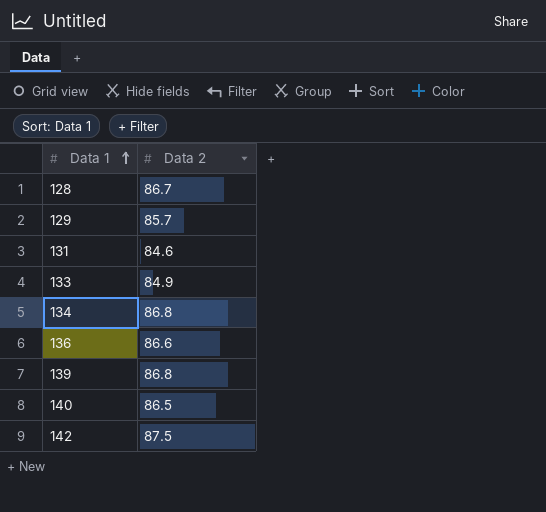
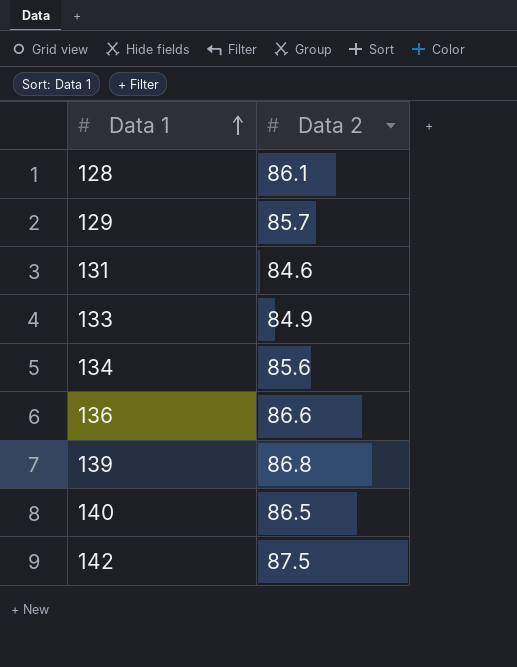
128 | Data 2: 86.7 -> 86.1
134 | Data 2: 86.8 -> 85.6

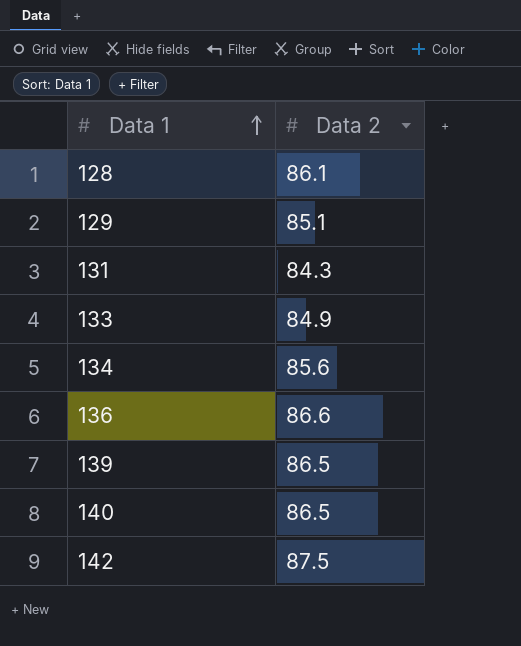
129 | Data 2: 85.7 -> 85.1
131 | Data 2: 84.6 -> 84.3
139 | Data 2: 86.8 -> 86.5

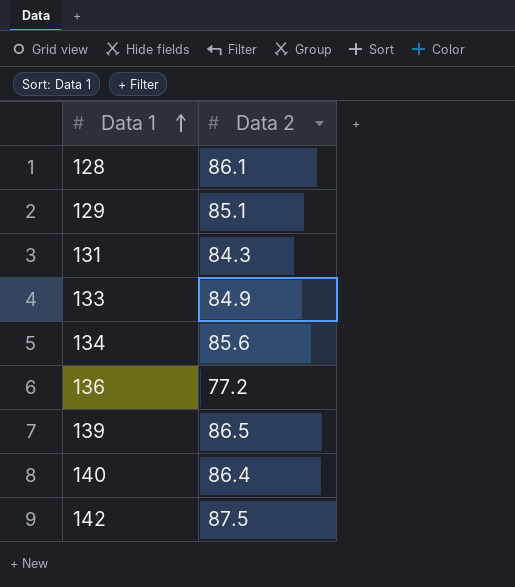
136 | Data 2: 86.6 -> 77.2
140 | Data 2: 86.5 -> 86.4

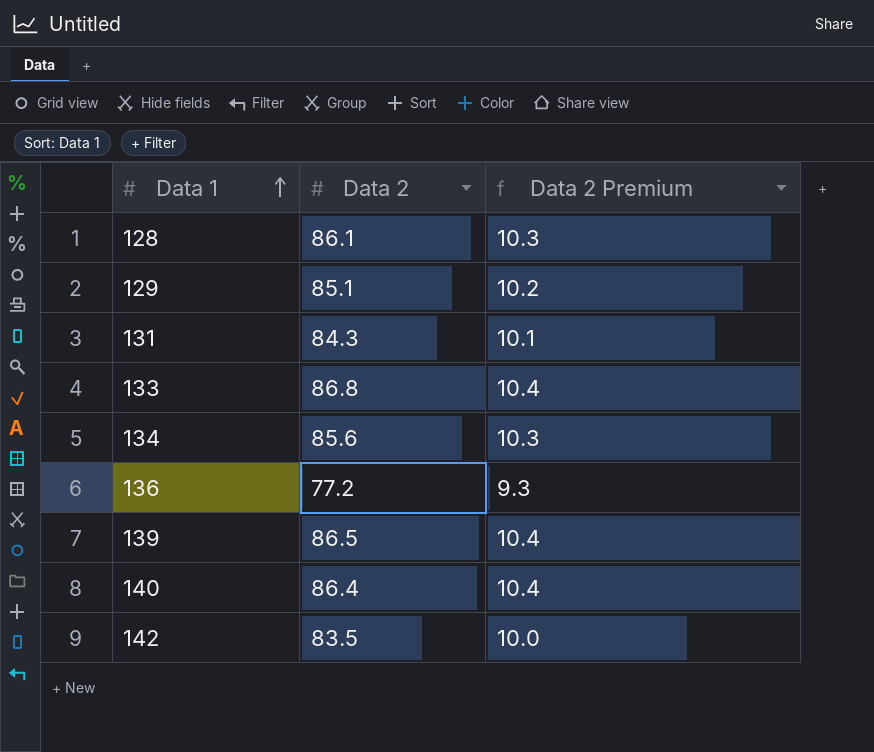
column Data 2 Premium | formula: none -> [Data 2] * 0.12
133 | Data 2: 84.9 -> 86.8
142 | Data 2: 87.5 -> 83.5

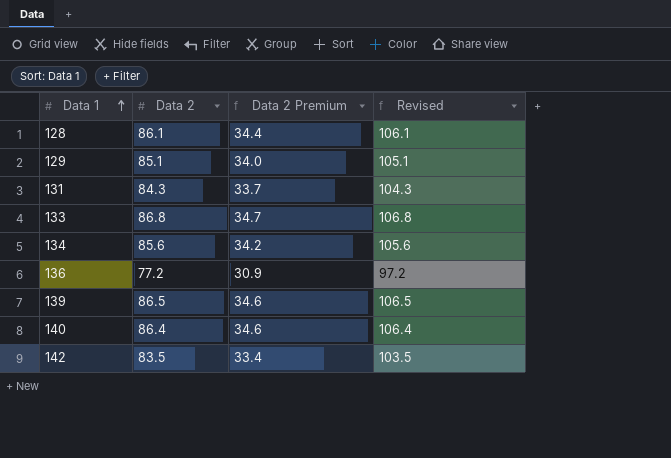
column Data 2 Premium | formula: [Data 2] * 0.12 -> [Data 2] * 0.4
column Revised | formula: none -> [Data 2] + 20

